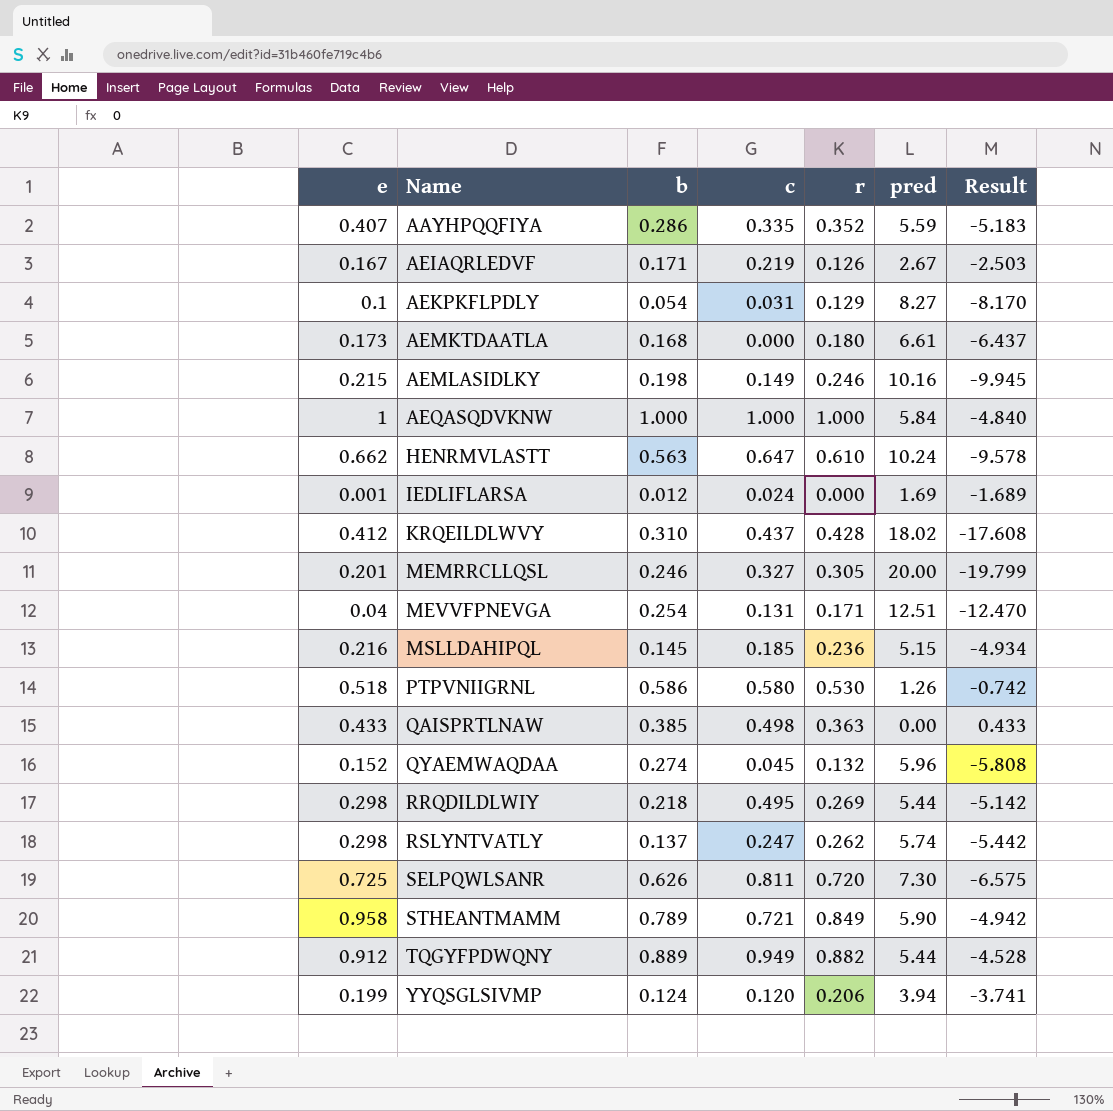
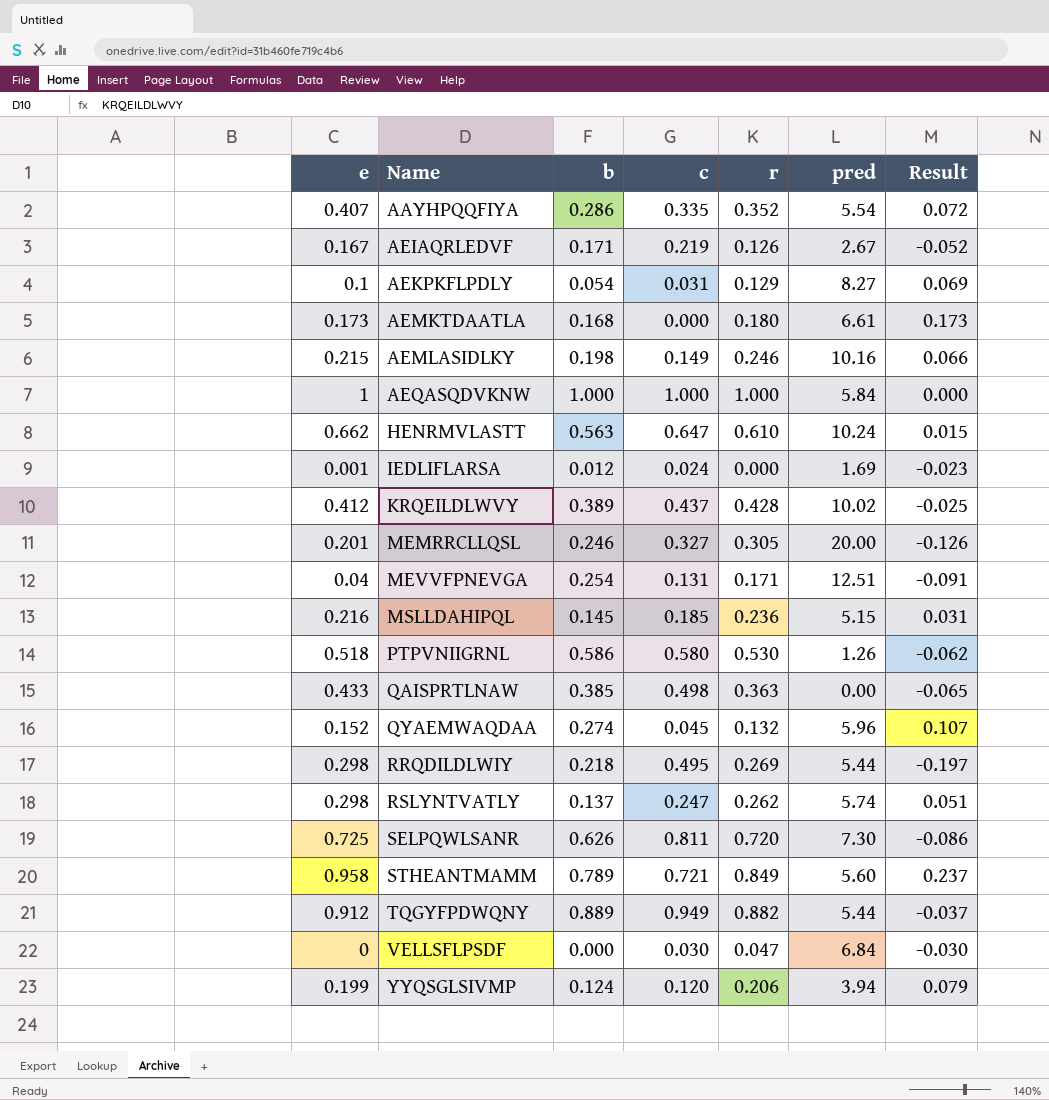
column Result | formula: [e] - [pred] -> [e] - [c]
AAYHPQQFIYA | pred: 5.59 -> 5.54
KRQEILDLWVY | b: 0.310 -> 0.389
KRQEILDLWVY | pred: 18.02 -> 10.02
STHEANTMAMM | pred: 5.90 -> 5.60
row VELLSFLPSDF: none -> 0 | 0.000 | 0.030 | 0.047 | 6.84 | -0.030

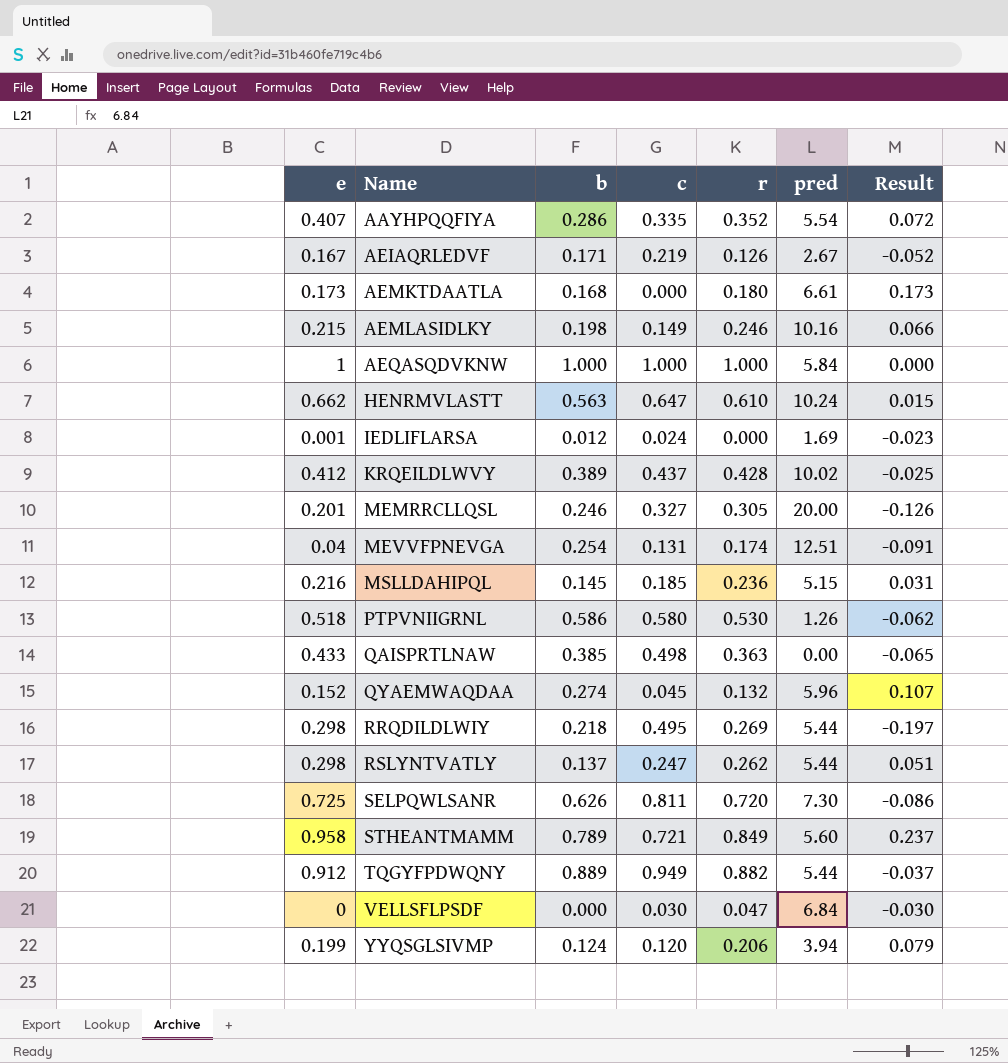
row AEKPKFLPDLY: 0.1 | 0.054 | 0.031 | 0.129 | 8.27 | 0.069 -> none
MEVVFPNEVGA | r: 0.171 -> 0.174
RSLYNTVATLY | pred: 5.74 -> 5.44

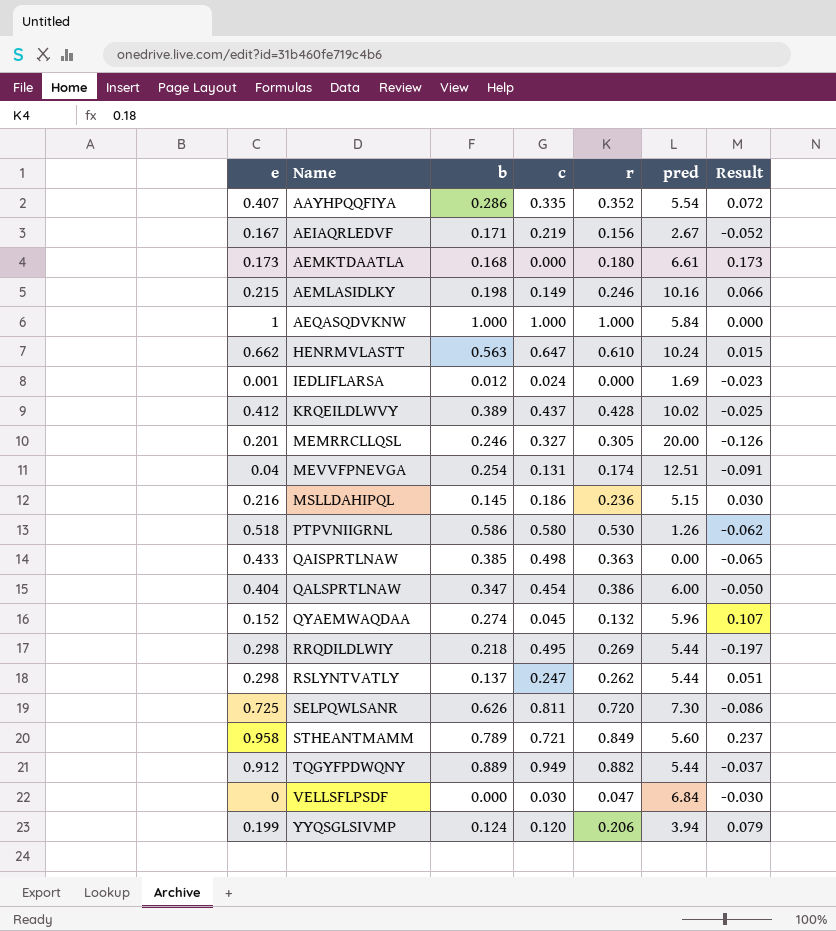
AEIAQRLEDVF | r: 0.126 -> 0.156
MSLLDAHIPQL | c: 0.185 -> 0.186
MSLLDAHIPQL | Result: 0.031 -> 0.030
row QALSPRTLNAW: none -> 0.404 | 0.347 | 0.454 | 0.386 | 6.00 | -0.050

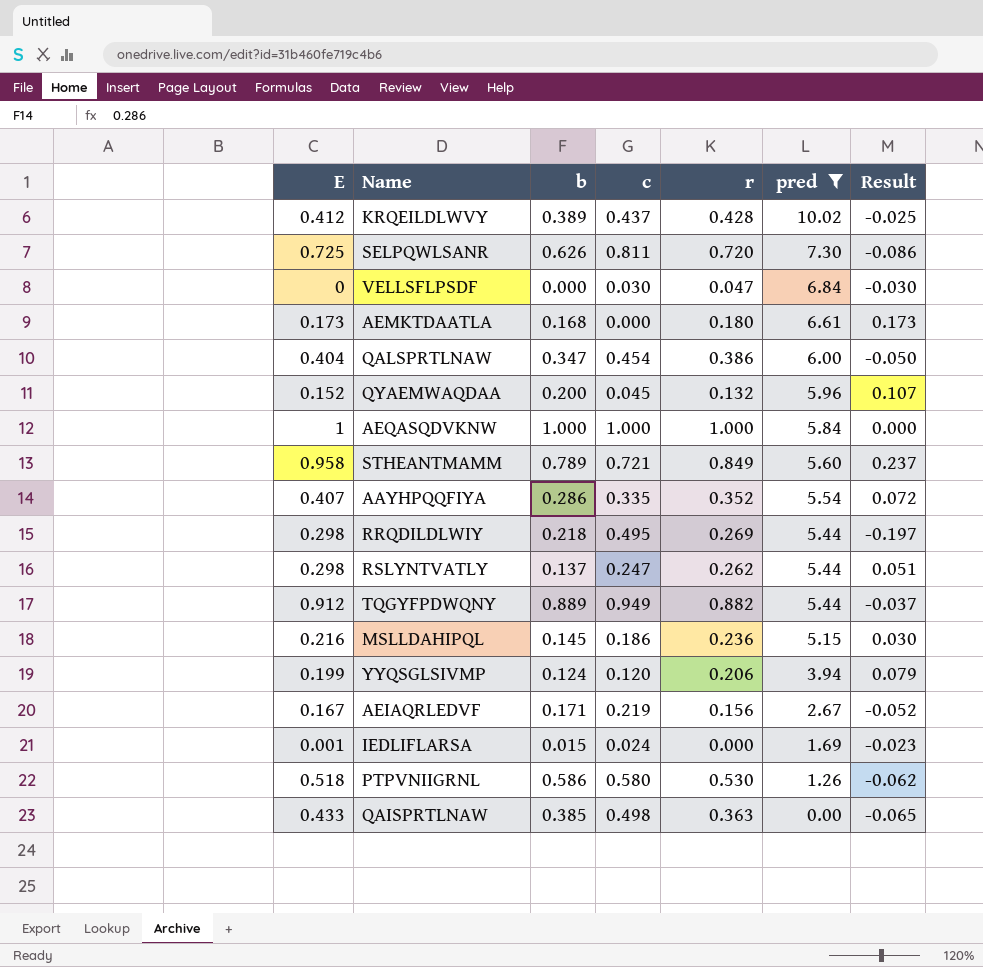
filter: none -> pred <= 10.02
row order: Name ascending -> pred descending
column name: e -> E
QYAEMWAQDAA | b: 0.274 -> 0.200
IEDLIFLARSA | b: 0.012 -> 0.015

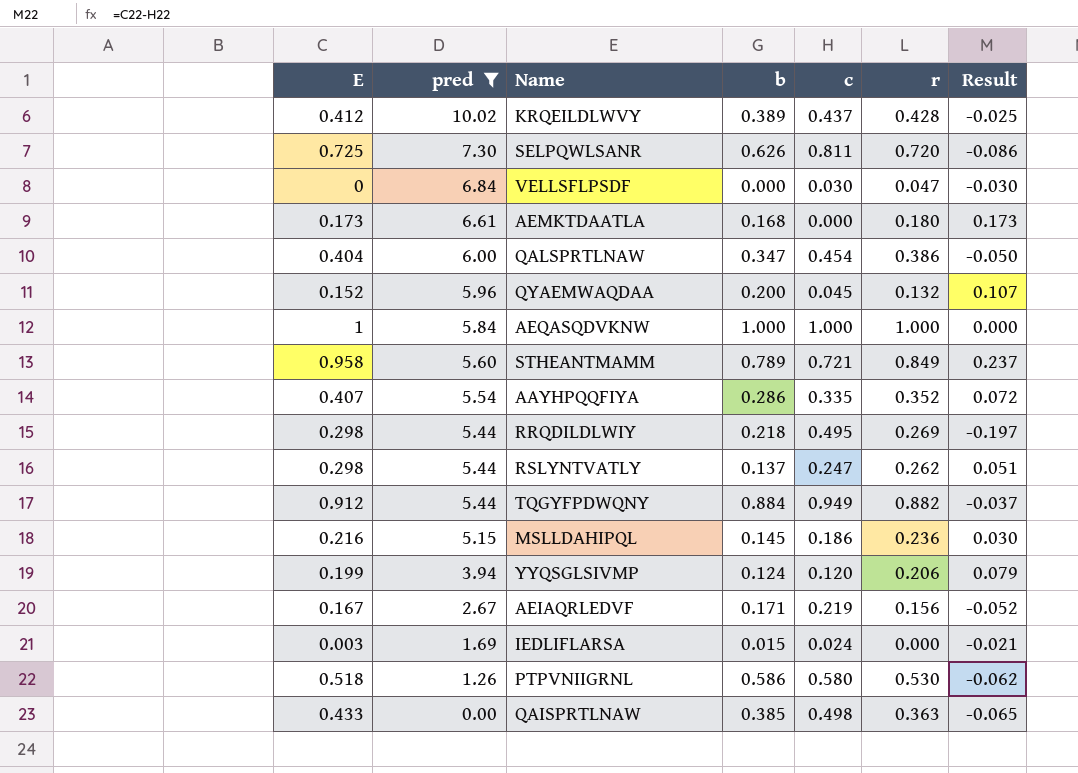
column pred | position: 6 -> 2
TQGYFPDWQNY | b: 0.889 -> 0.884
IEDLIFLARSA | E: 0.001 -> 0.003
IEDLIFLARSA | Result: -0.023 -> -0.021

